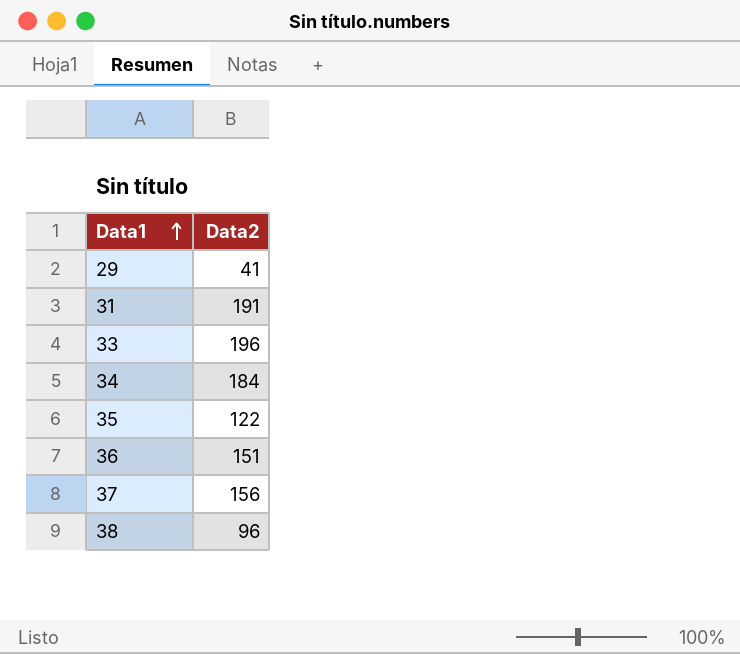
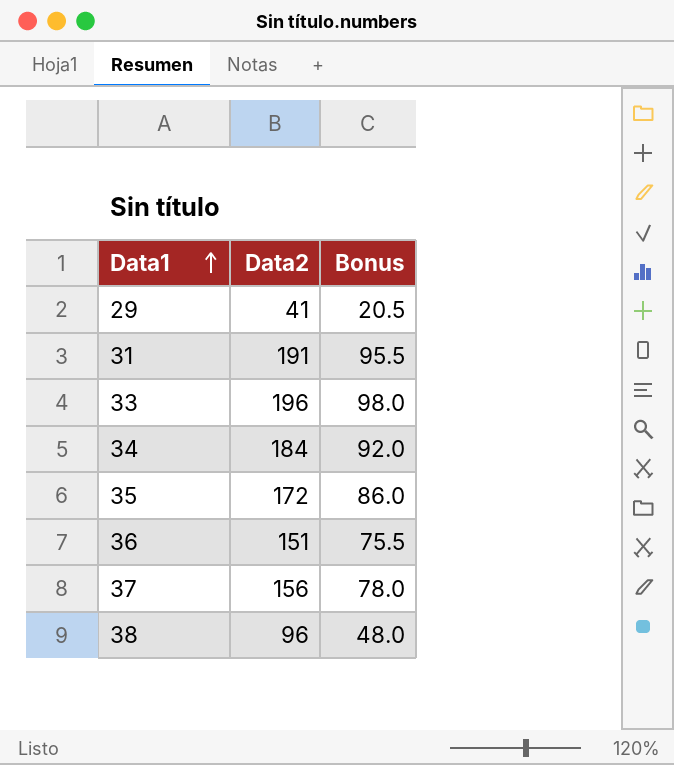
column Bonus | formula: none -> [Data2] * 0.5
35 | Data2: 122 -> 172

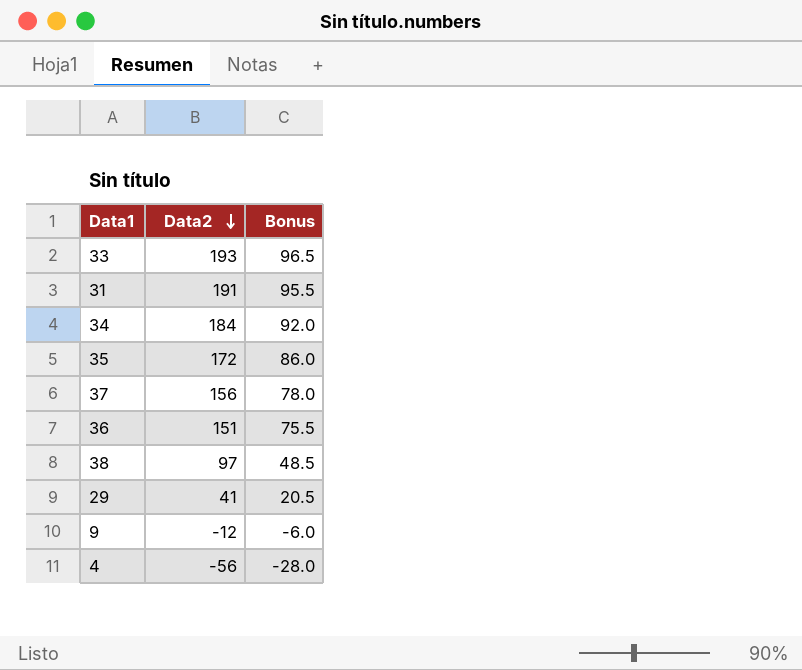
row order: Data1 ascending -> Data2 descending
33 | Data2: 196 -> 193
33 | Bonus: 98.0 -> 96.5
38 | Data2: 96 -> 97
38 | Bonus: 48.0 -> 48.5
row 9: none -> -12 | -6.0
row 4: none -> -56 | -28.0

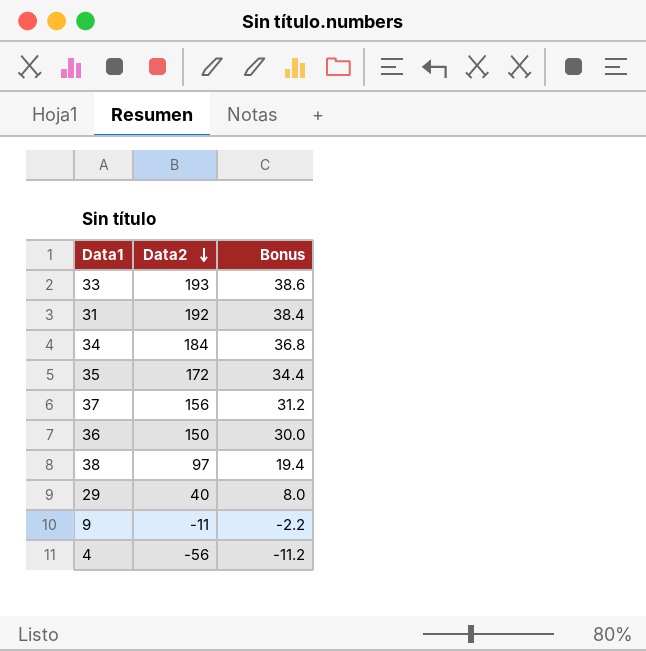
column Bonus | formula: [Data2] * 0.5 -> [Data2] * 0.2
31 | Data2: 191 -> 192
36 | Data2: 151 -> 150
29 | Data2: 41 -> 40
9 | Data2: -12 -> -11

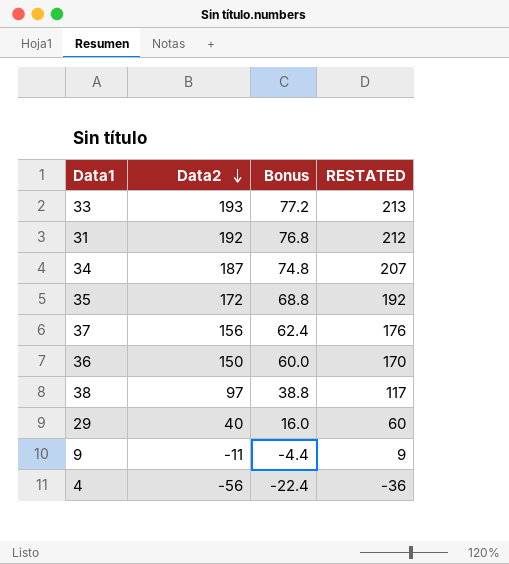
column Bonus | formula: [Data2] * 0.2 -> [Data2] * 0.4
column RESTATED | formula: none -> [Data2] + 20
34 | Data2: 184 -> 187

